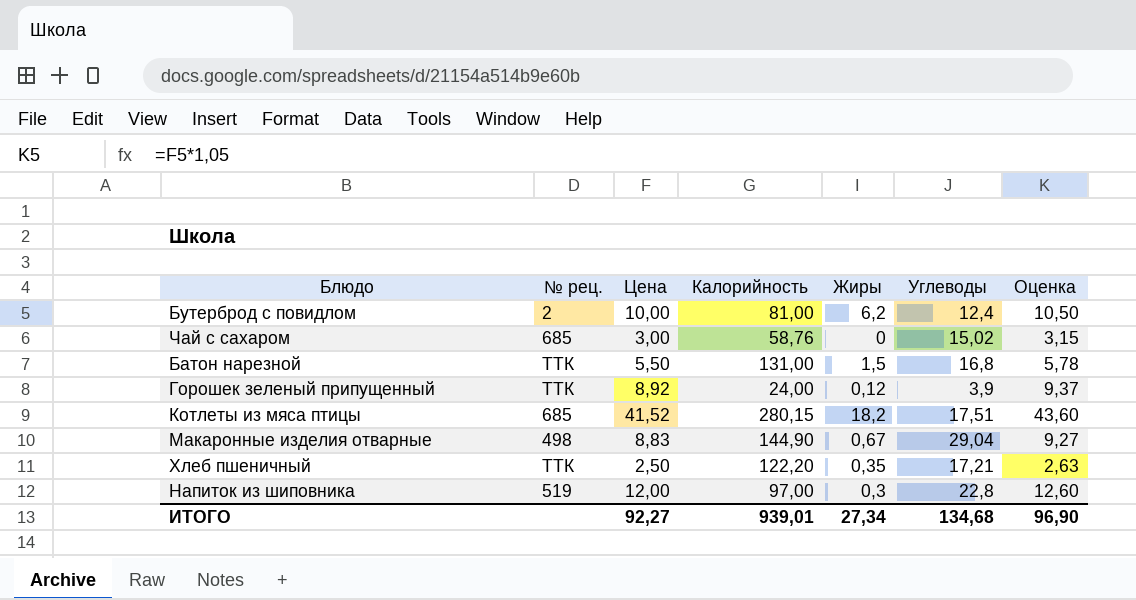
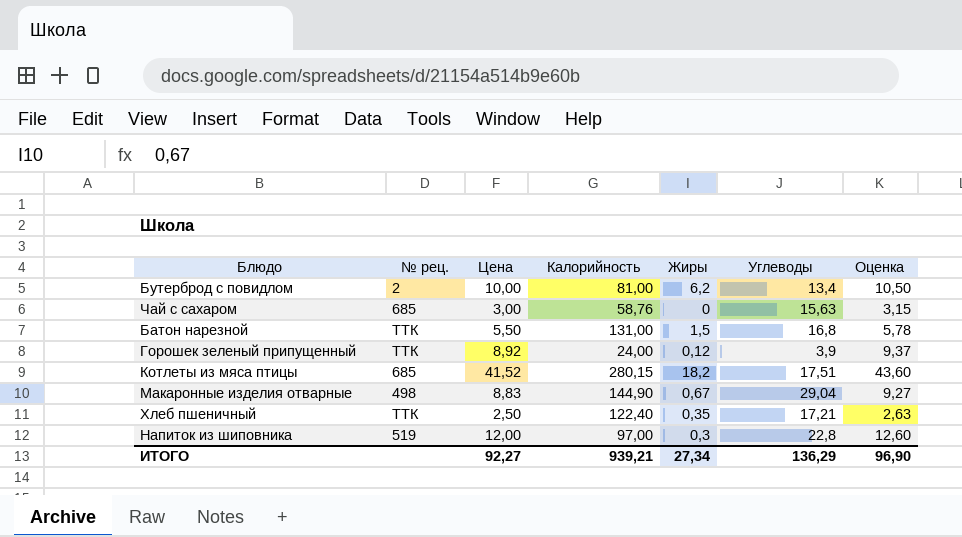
Бутерброд с повидлом | Углеводы: 12,4 -> 13,4
Чай с сахаром | Углеводы: 15,02 -> 15,63
Хлеб пшеничный | Калорийность: 122,20 -> 122,40
ИТОГО | Калорийность: 939,01 -> 939,21
ИТОГО | Углеводы: 134,68 -> 136,29

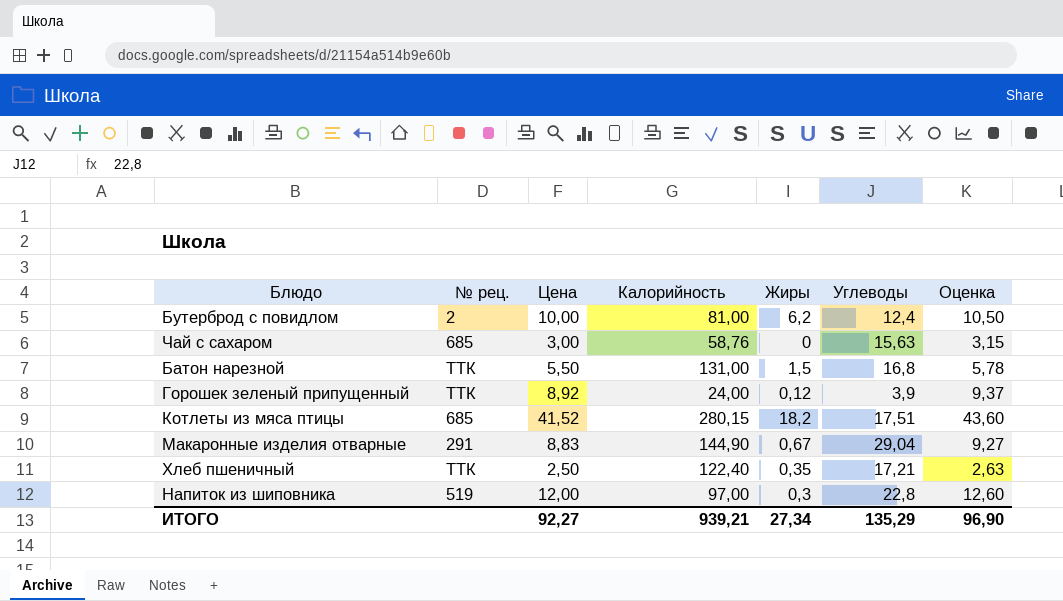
Бутерброд с повидлом | Углеводы: 13,4 -> 12,4
Макаронные изделия отварные | № рец.: 498 -> 291
ИТОГО | Углеводы: 136,29 -> 135,29

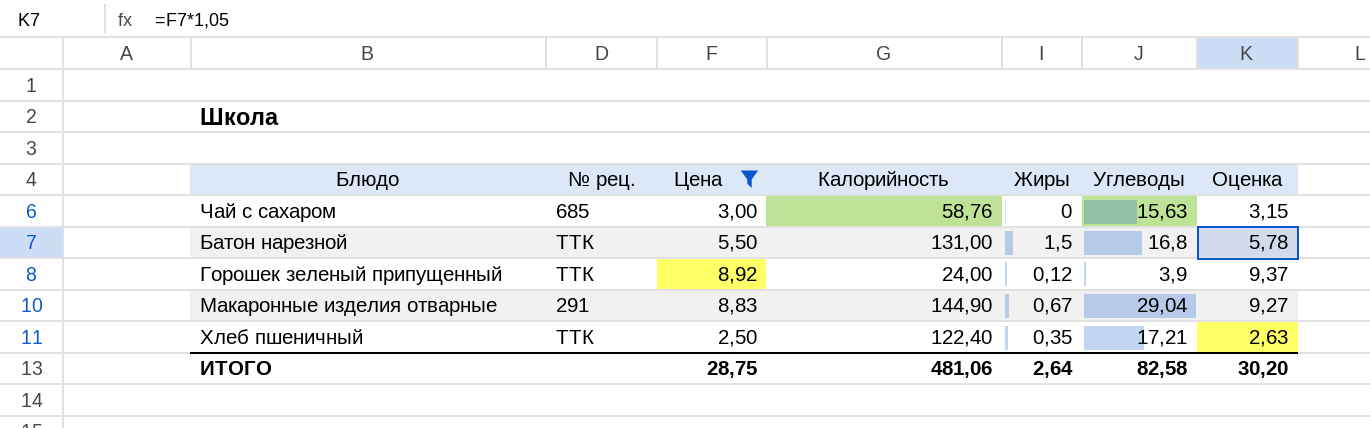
filter: none -> Цена <= 8,92
ИТОГО | Цена: 92,27 -> 28,75
ИТОГО | Калорийность: 939,21 -> 481,06
ИТОГО | Жиры: 27,34 -> 2,64
ИТОГО | Углеводы: 135,29 -> 82,58
ИТОГО | Оценка: 96,90 -> 30,20

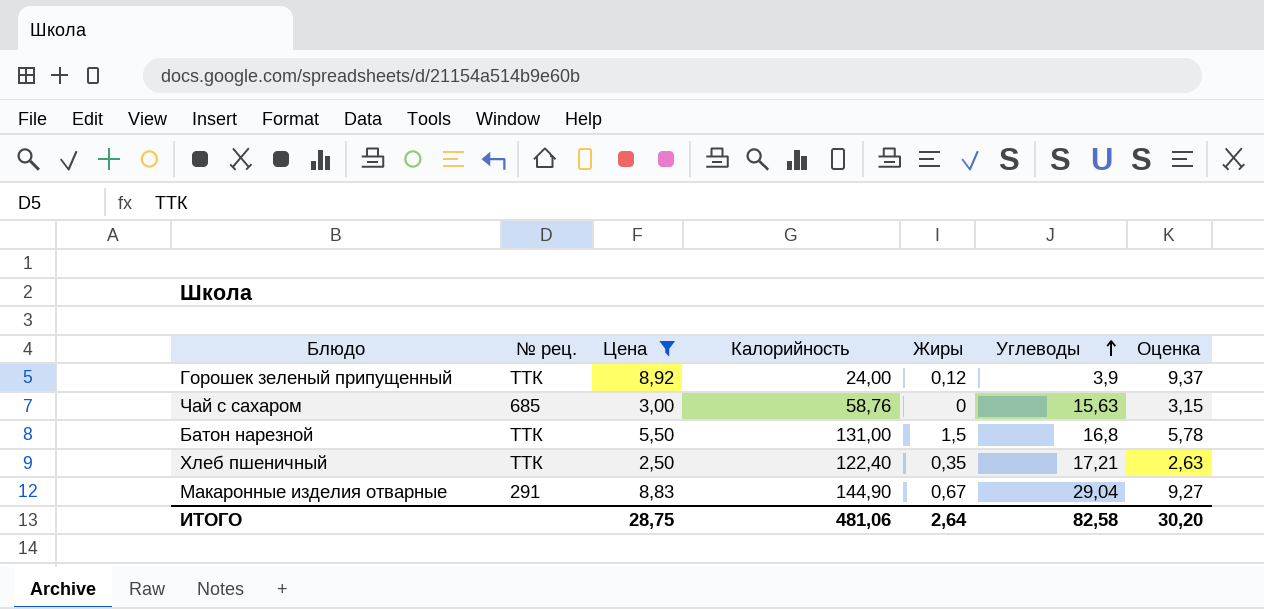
row order: none -> Углеводы ascending

